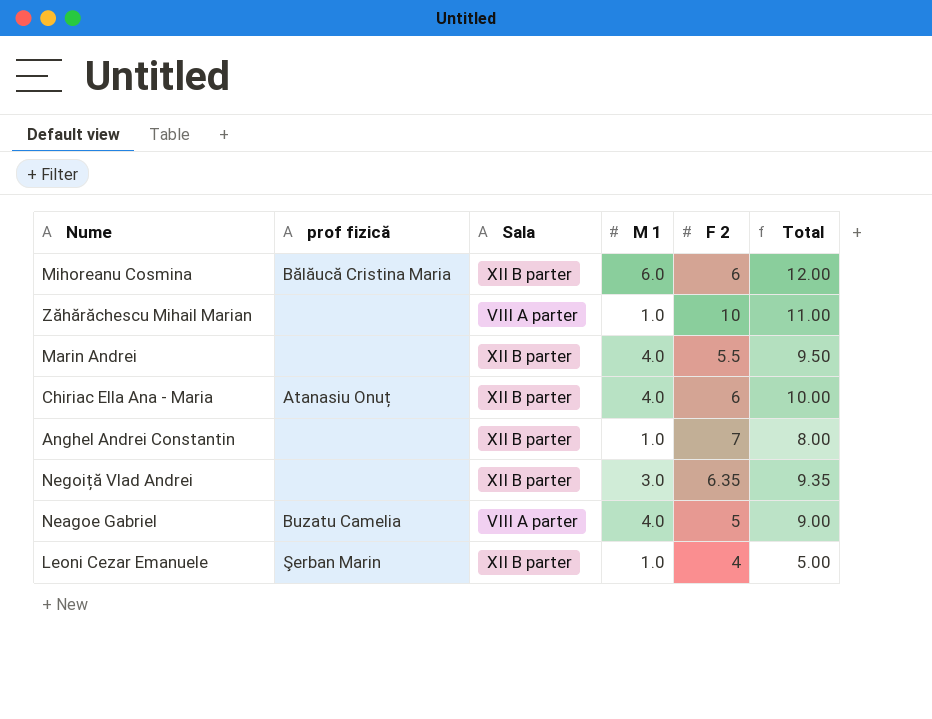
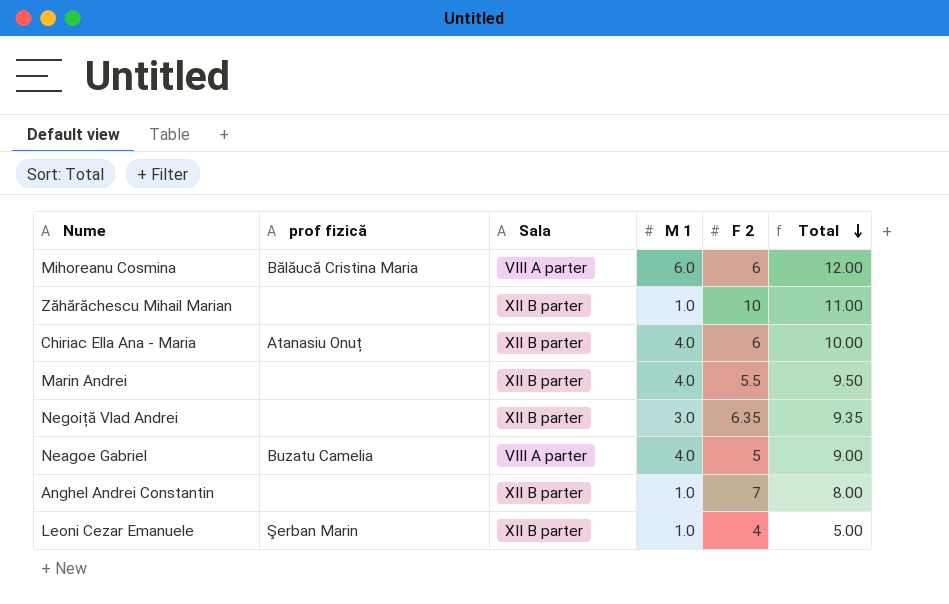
row order: none -> Total descending
Mihoreanu Cosmina | Sala: XII B parter -> VIII A parter
Zăhărăchescu Mihail Marian | Sala: VIII A parter -> XII B parter

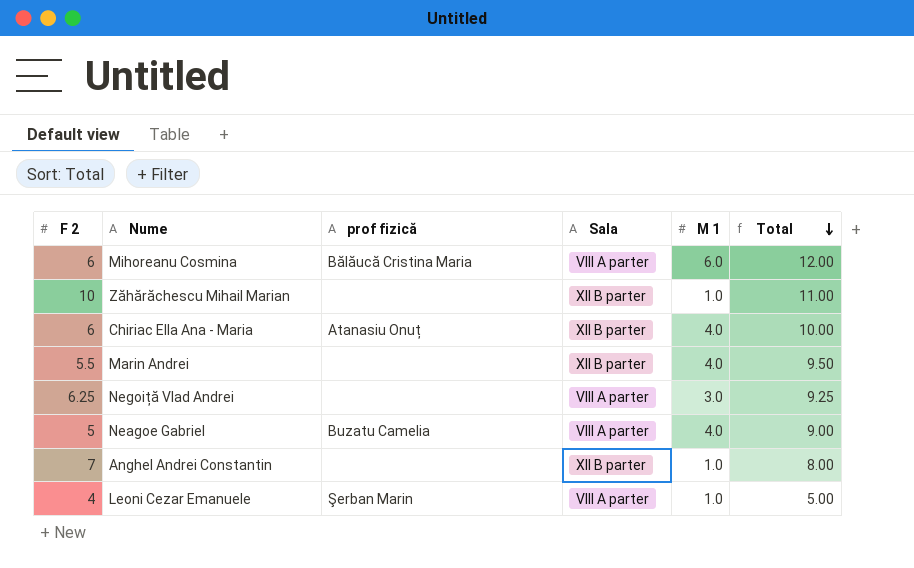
column F 2 | position: 5 -> 1
Negoiță Vlad Andrei | F 2: 6.35 -> 6.25
Negoiță Vlad Andrei | Sala: XII B parter -> VIII A parter
Negoiță Vlad Andrei | Total: 9.35 -> 9.25
Leoni Cezar Emanuele | Sala: XII B parter -> VIII A parter

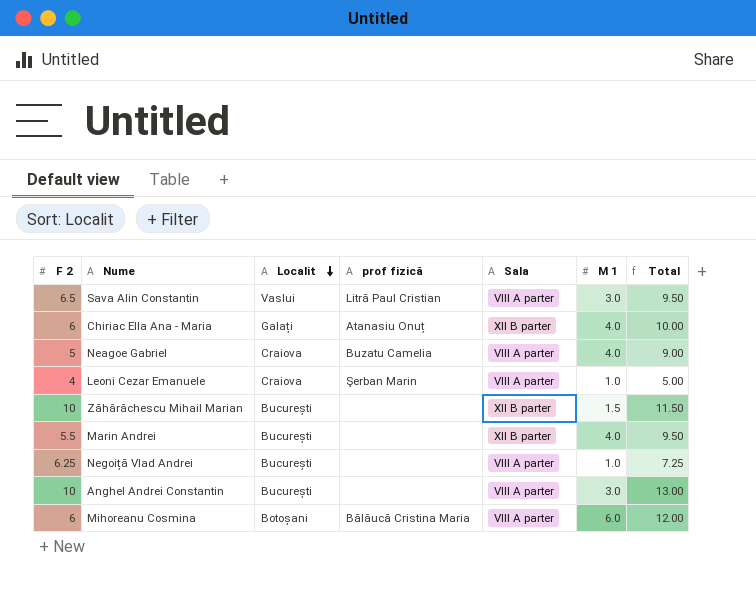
row order: Total descending -> Localit descending
column Localit | position: none -> 3
row Sava Alin Constantin: none -> 6.5 | Vaslui | Litră Paul Cristian | VIII A parter | 3.0 | 9.50
Zăhărăchescu Mihail Marian | M 1: 1.0 -> 1.5
Zăhărăchescu Mihail Marian | Total: 11.00 -> 11.50
Negoiță Vlad Andrei | M 1: 3.0 -> 1.0
Negoiță Vlad Andrei | Total: 9.25 -> 7.25
Anghel Andrei Constantin | F 2: 7 -> 10
Anghel Andrei Constantin | Sala: XII B parter -> VIII A parter
Anghel Andrei Constantin | M 1: 1.0 -> 3.0
Anghel Andrei Constantin | Total: 8.00 -> 13.00

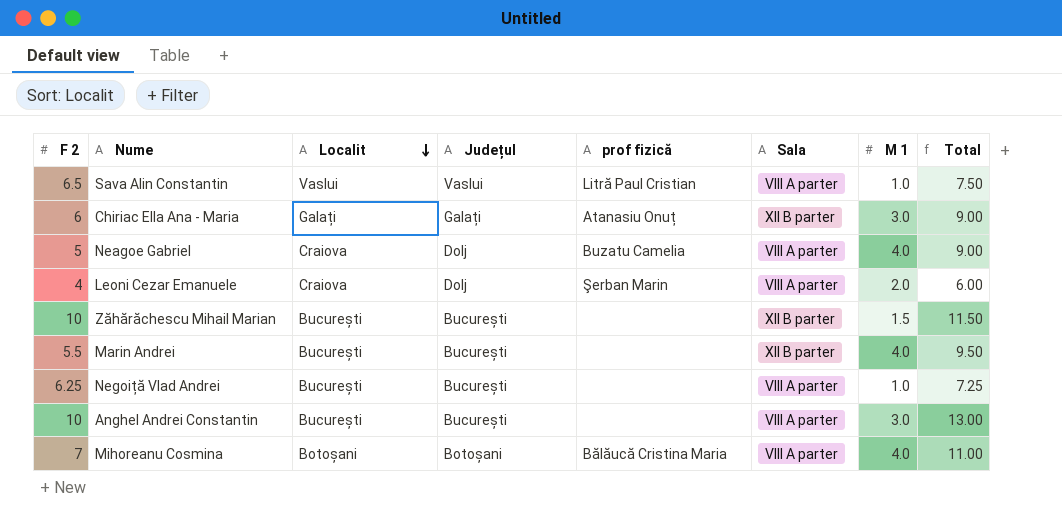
column Județul | position: none -> 4
Sava Alin Constantin | M 1: 3.0 -> 1.0
Sava Alin Constantin | Total: 9.50 -> 7.50
Chiriac Ella Ana - Maria | M 1: 4.0 -> 3.0
Chiriac Ella Ana - Maria | Total: 10.00 -> 9.00
Leoni Cezar Emanuele | M 1: 1.0 -> 2.0
Leoni Cezar Emanuele | Total: 5.00 -> 6.00
Mihoreanu Cosmina | F 2: 6 -> 7
Mihoreanu Cosmina | M 1: 6.0 -> 4.0
Mihoreanu Cosmina | Total: 12.00 -> 11.00

